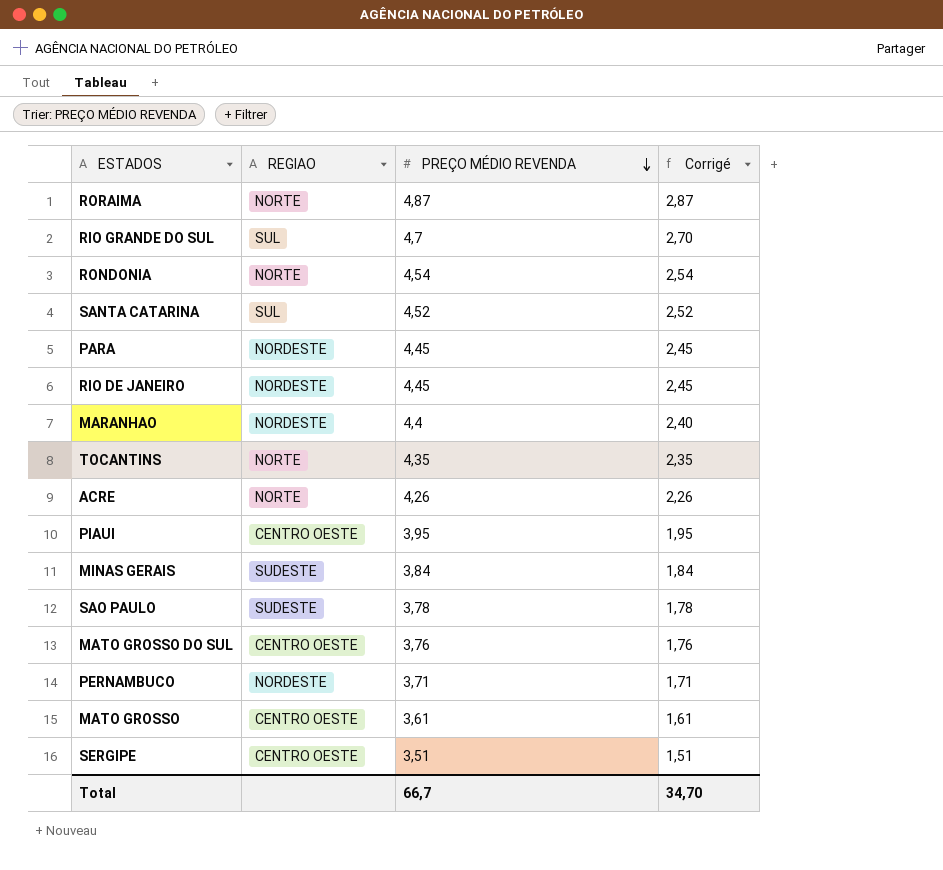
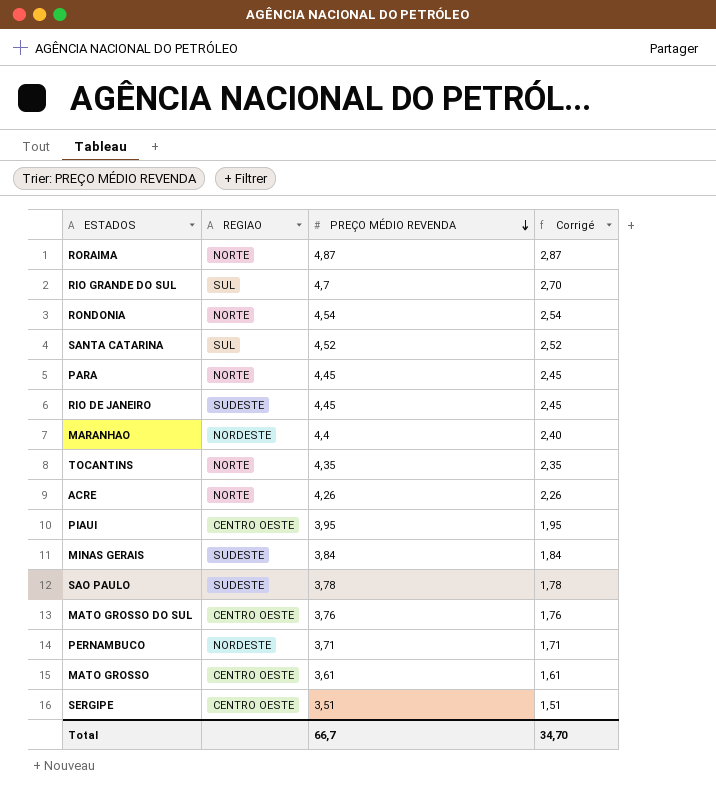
PARA | REGIAO: NORDESTE -> NORTE
RIO DE JANEIRO | REGIAO: NORDESTE -> SUDESTE

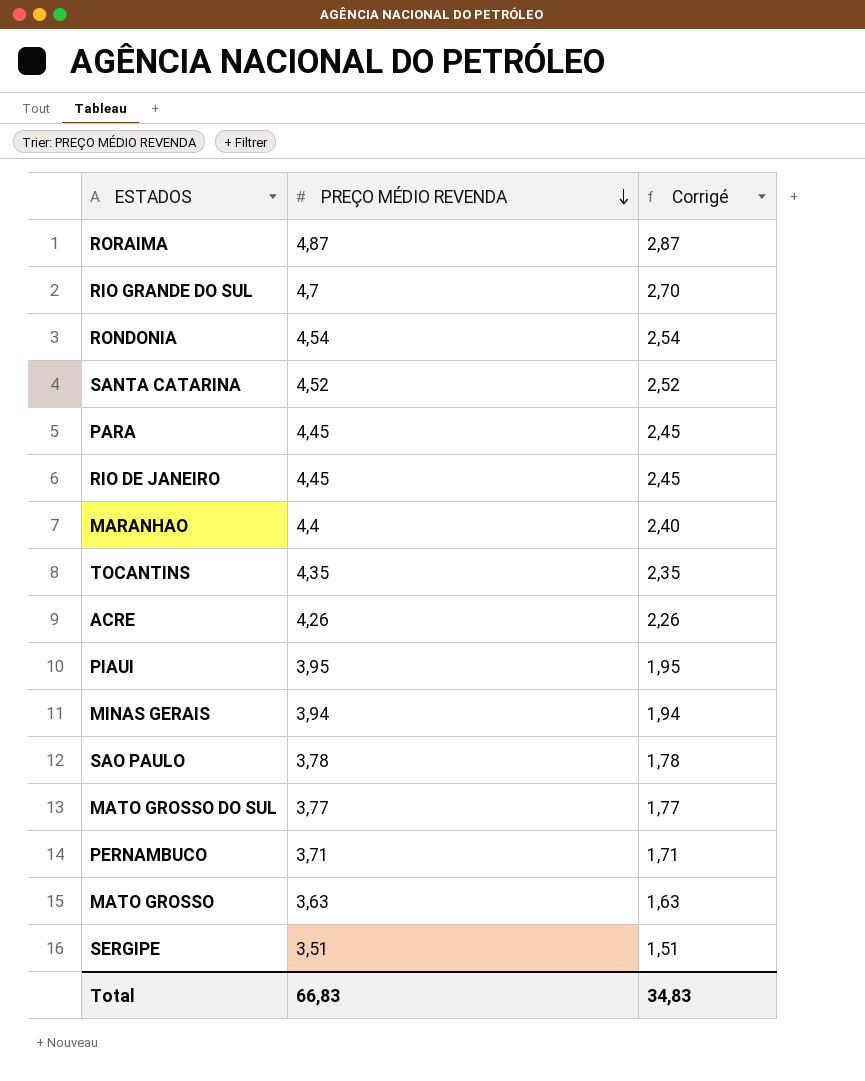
column REGIAO | position: 2 -> none
MINAS GERAIS | PREÇO MÉDIO REVENDA: 3,84 -> 3,94
MINAS GERAIS | Corrigé: 1,84 -> 1,94
MATO GROSSO DO SUL | PREÇO MÉDIO REVENDA: 3,76 -> 3,77
MATO GROSSO DO SUL | Corrigé: 1,76 -> 1,77
MATO GROSSO | PREÇO MÉDIO REVENDA: 3,61 -> 3,63
MATO GROSSO | Corrigé: 1,61 -> 1,63
Total | PREÇO MÉDIO REVENDA: 66,7 -> 66,83
Total | Corrigé: 34,70 -> 34,83

